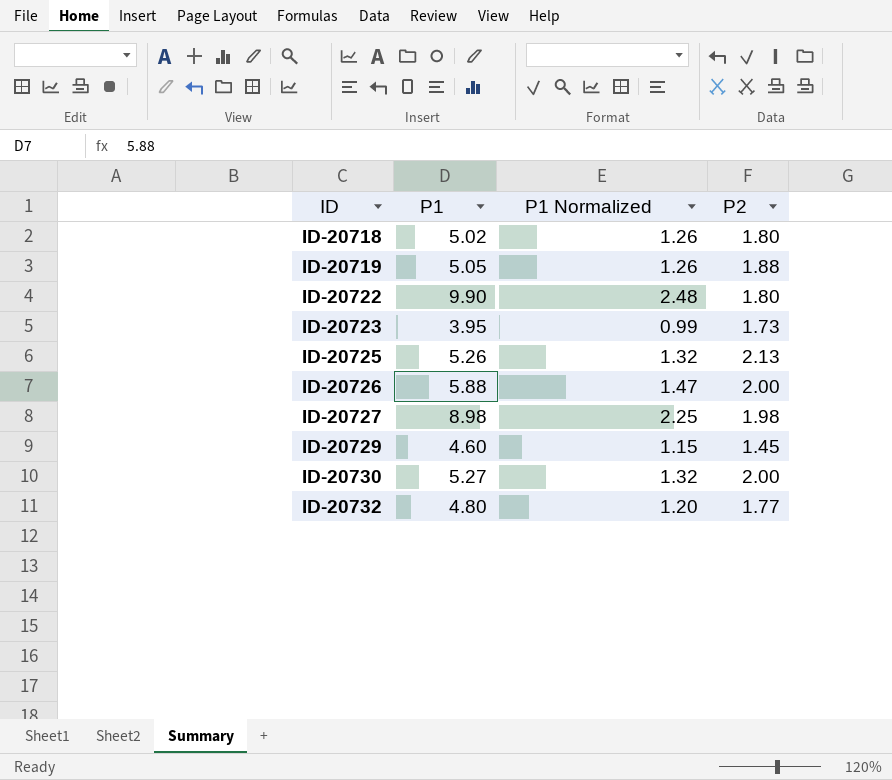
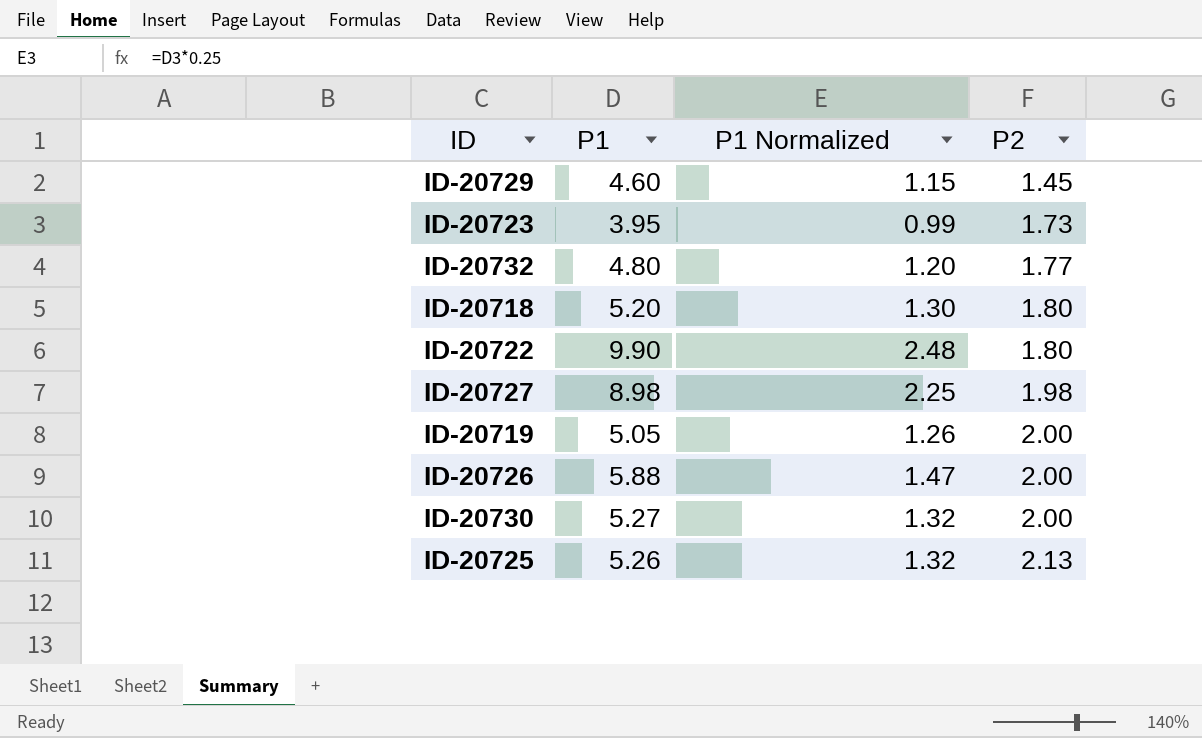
row order: ID ascending -> P2 ascending
ID-20718 | P1: 5.02 -> 5.20
ID-20718 | P1 Normalized: 1.26 -> 1.30
ID-20719 | P2: 1.88 -> 2.00

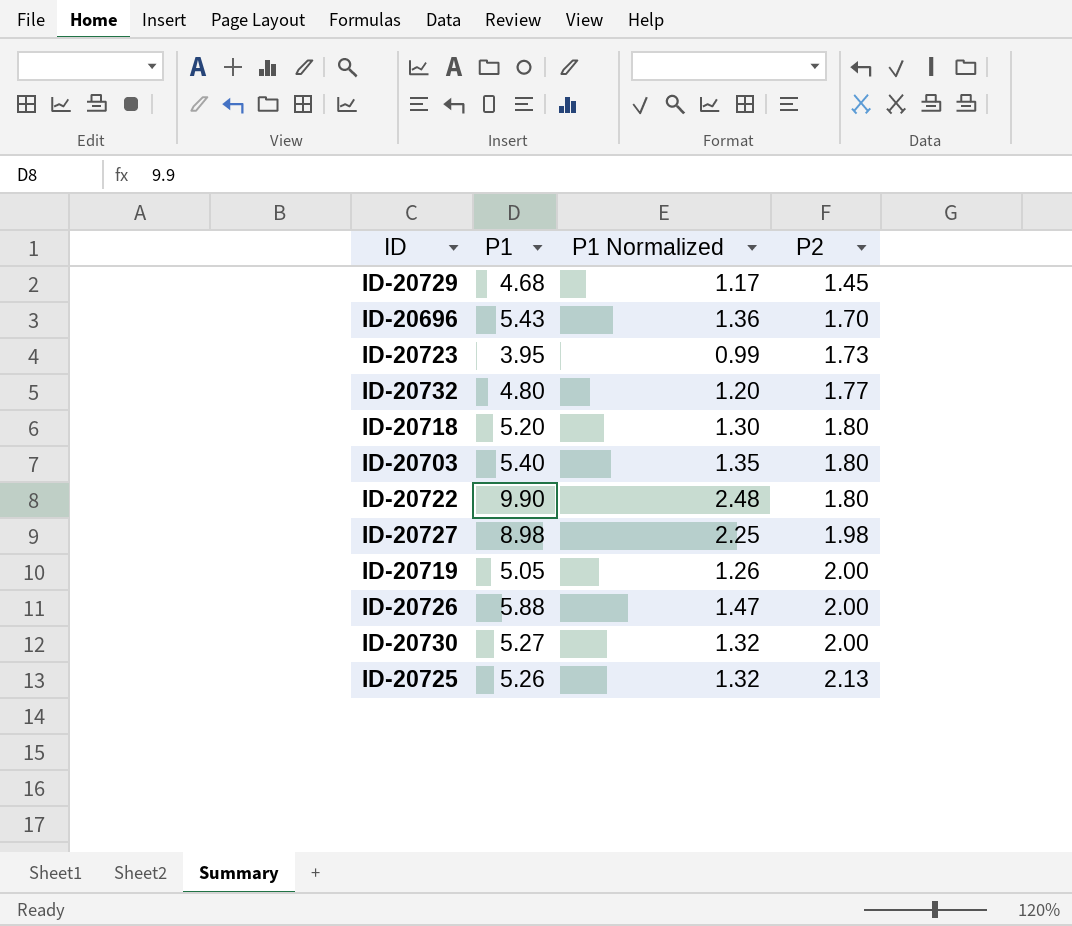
ID-20729 | P1: 4.60 -> 4.68
ID-20729 | P1 Normalized: 1.15 -> 1.17
row ID-20696: none -> 5.43 | 1.36 | 1.70
row ID-20703: none -> 5.40 | 1.35 | 1.80

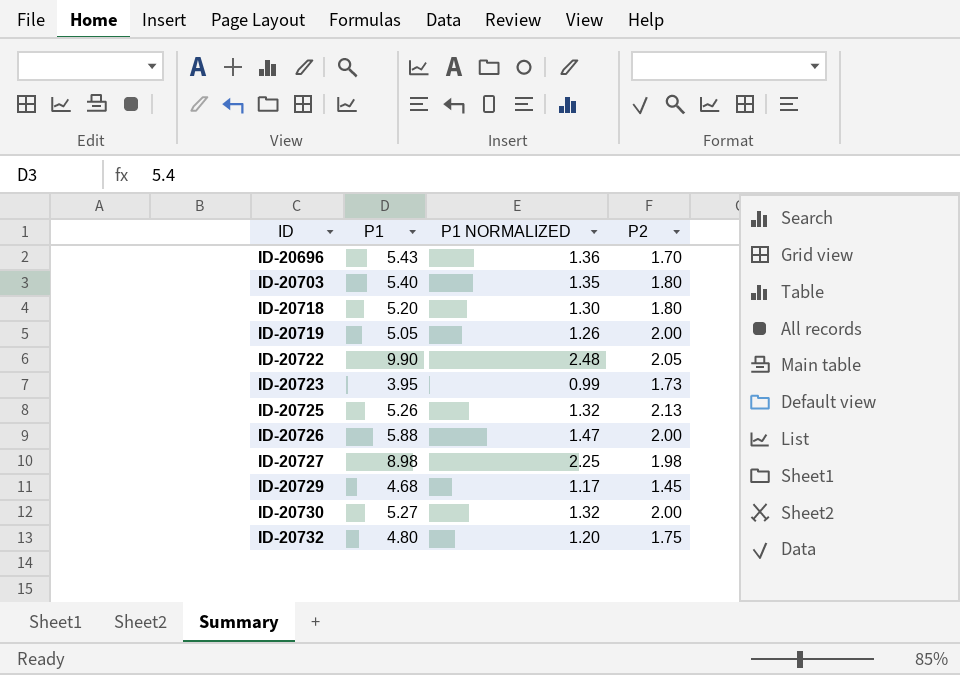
row order: P2 ascending -> ID ascending
column name: P1 Normalized -> P1 NORMALIZED
ID-20722 | P2: 1.80 -> 2.05
ID-20732 | P2: 1.77 -> 1.75

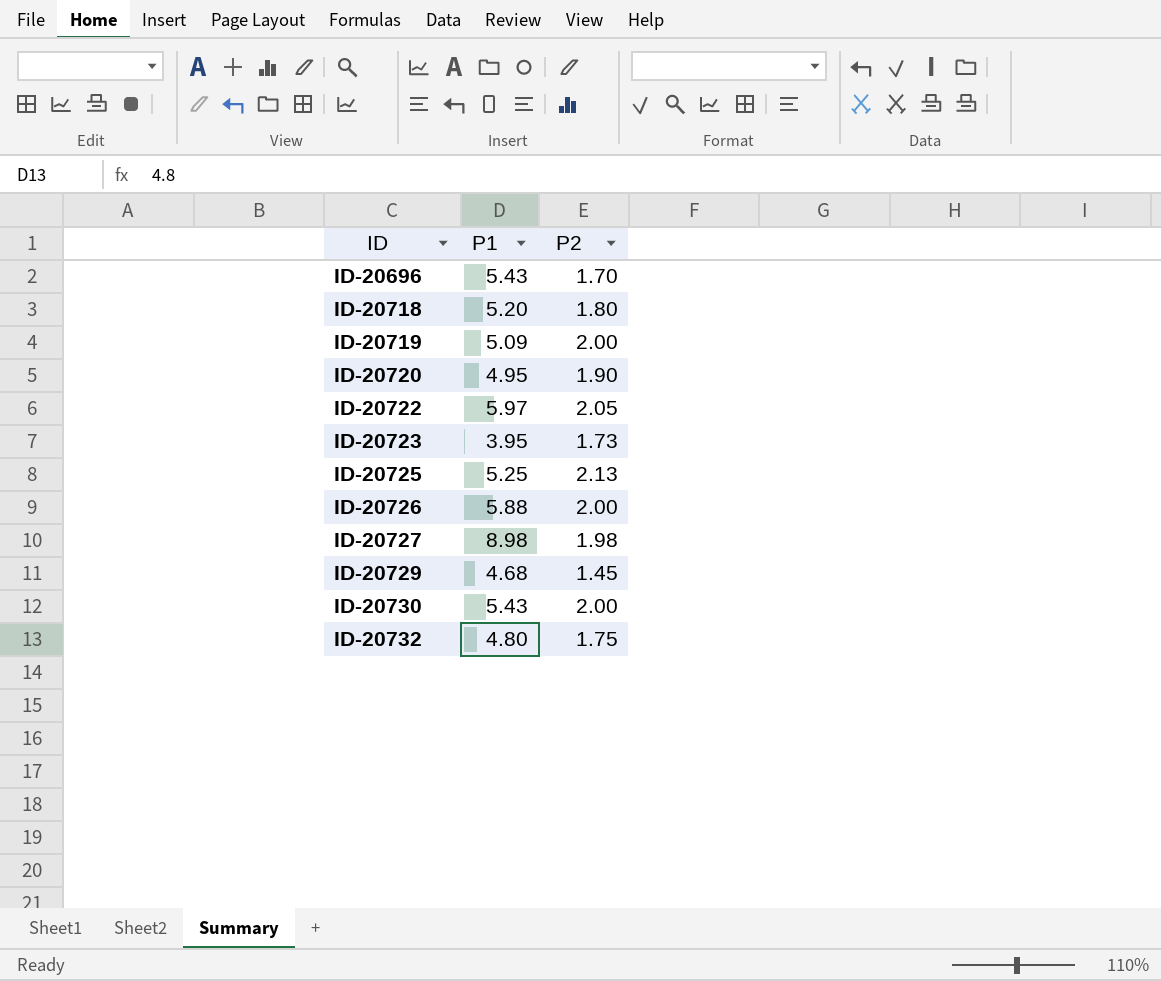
column P1 NORMALIZED | formula: [P1] * 0.25 -> none
row ID-20703: 5.40 | 1.35 | 1.80 -> none
ID-20719 | P1: 5.05 -> 5.09
row ID-20720: none -> 4.95 | 1.90
ID-20722 | P1: 9.90 -> 5.97
ID-20725 | P1: 5.26 -> 5.25
ID-20730 | P1: 5.27 -> 5.43

